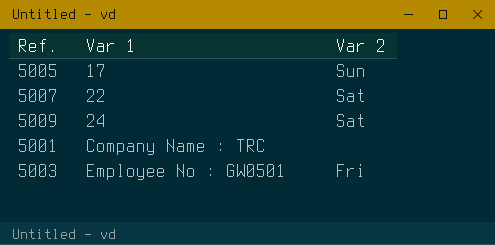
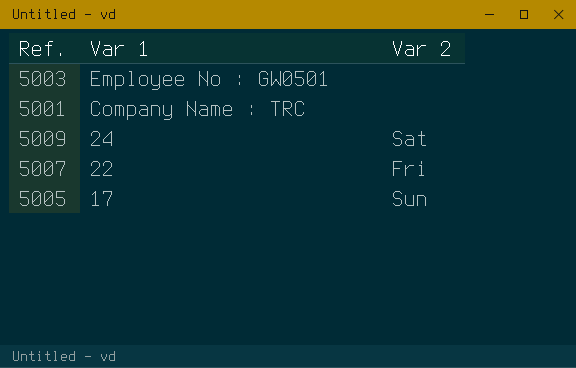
row order: Var 1 ascending -> Var 1 descending
5003 | Var 2: Fri -> none
5007 | Var 2: Sat -> Fri

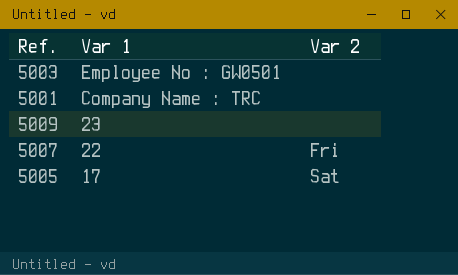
5009 | Var 1: 24 -> 23
5009 | Var 2: Sat -> none
5005 | Var 2: Sun -> Sat

